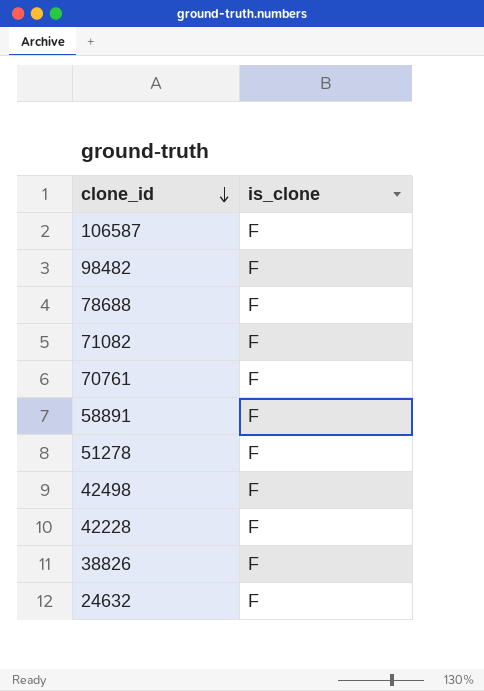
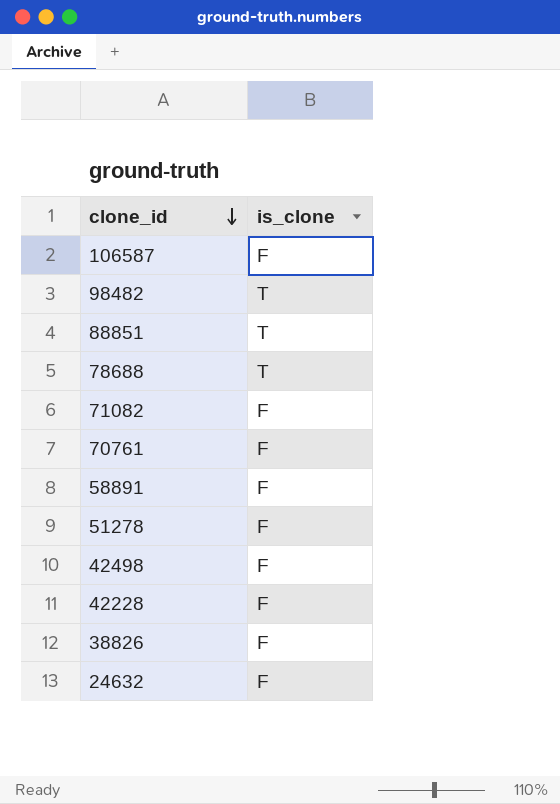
98482 | is_clone: F -> T
row 88851: none -> T
78688 | is_clone: F -> T

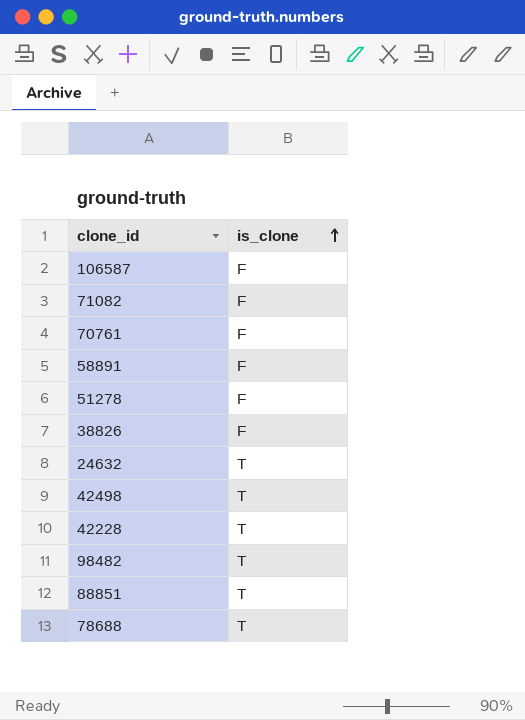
row order: clone_id descending -> is_clone ascending
24632 | is_clone: F -> T
42498 | is_clone: F -> T
42228 | is_clone: F -> T

